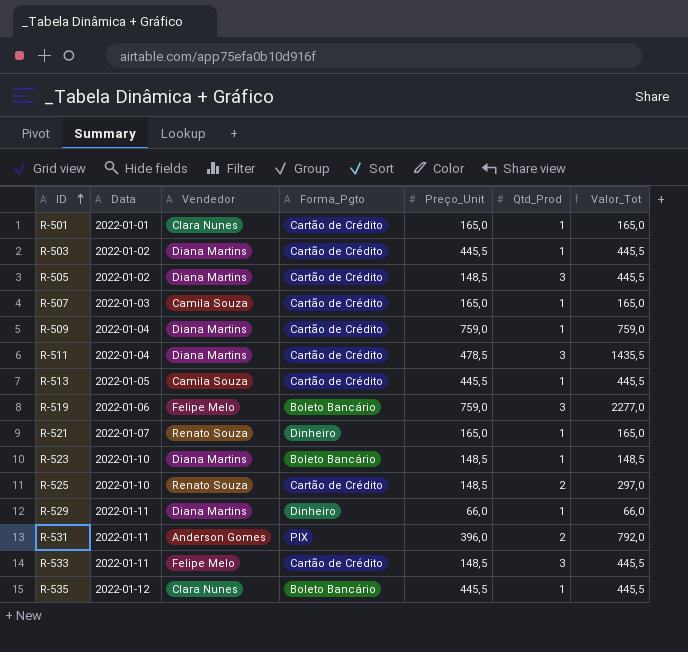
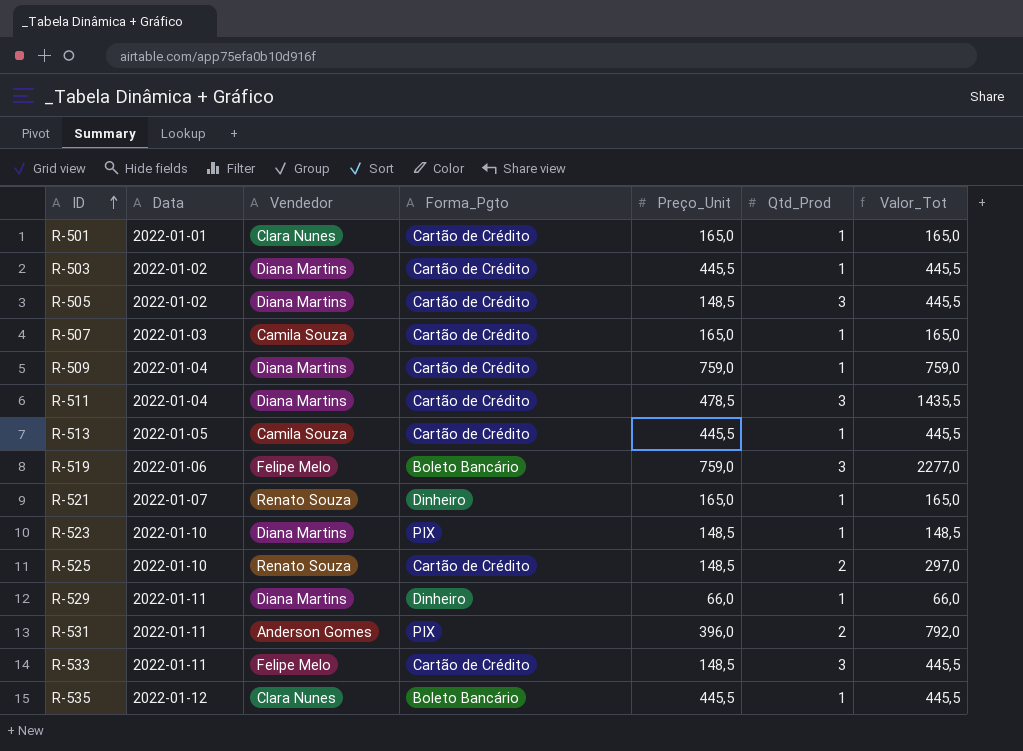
R-523 | Forma_Pgto: Boleto Bancário -> PIX

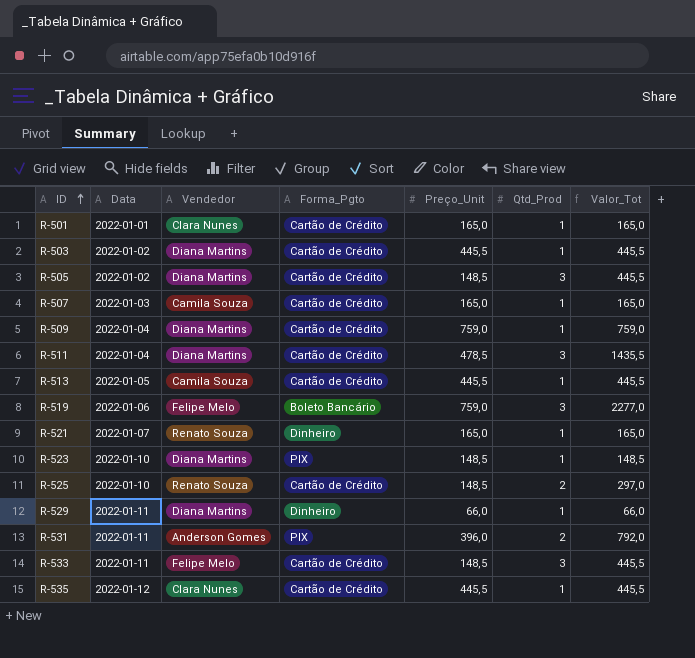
R-535 | Forma_Pgto: Boleto Bancário -> Cartão de Crédito

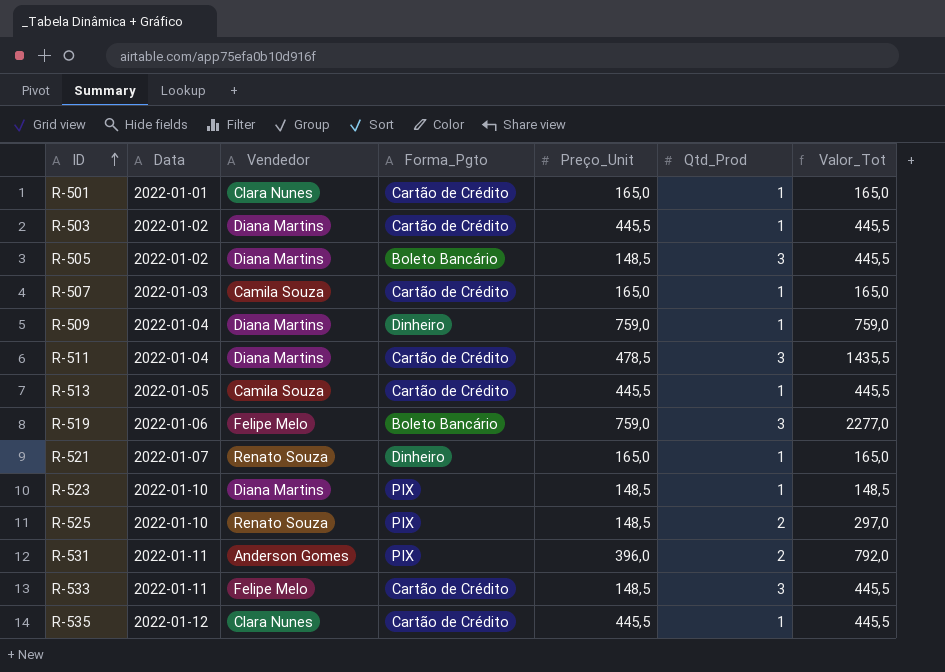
row R-529: 2022-01-11 | Diana Martins | Dinheiro | 66,0 | 1 | 66,0 -> none
R-505 | Forma_Pgto: Cartão de Crédito -> Boleto Bancário
R-509 | Forma_Pgto: Cartão de Crédito -> Dinheiro
R-525 | Forma_Pgto: Cartão de Crédito -> PIX

